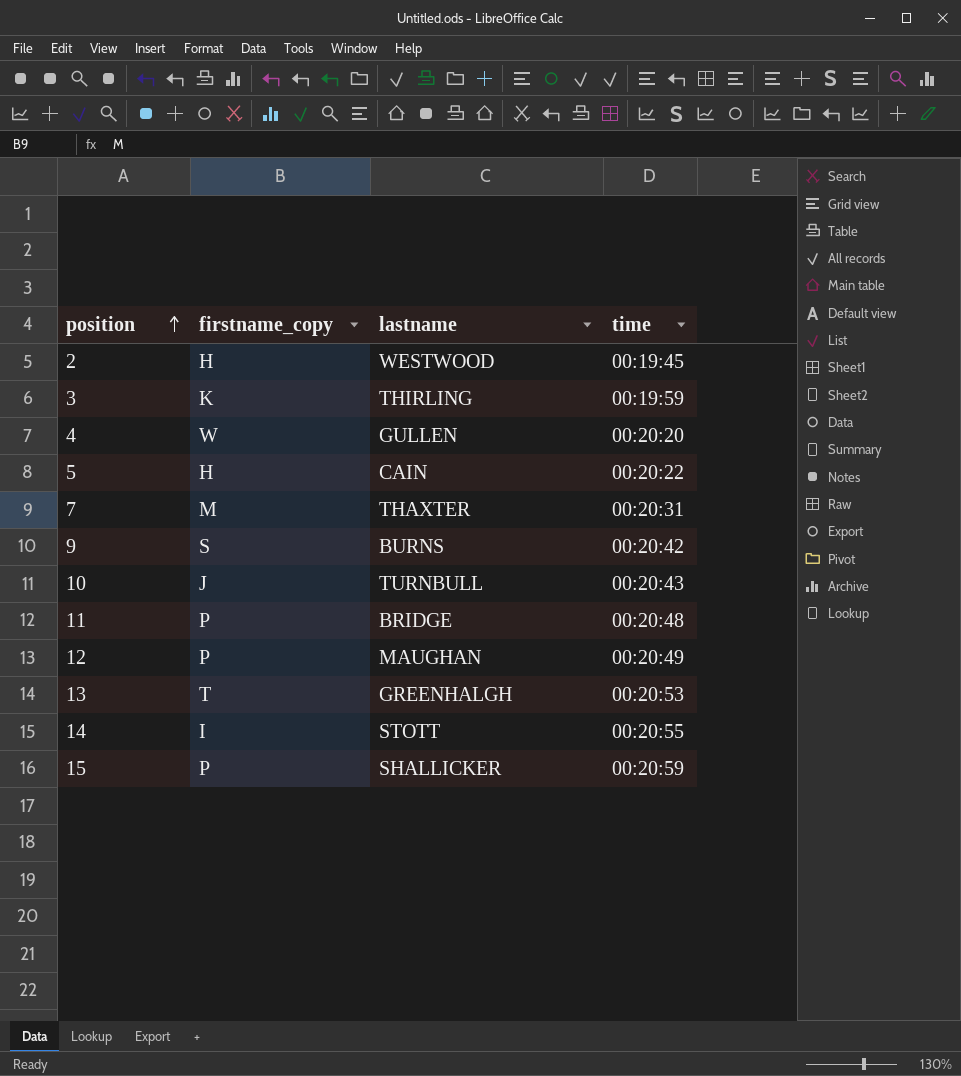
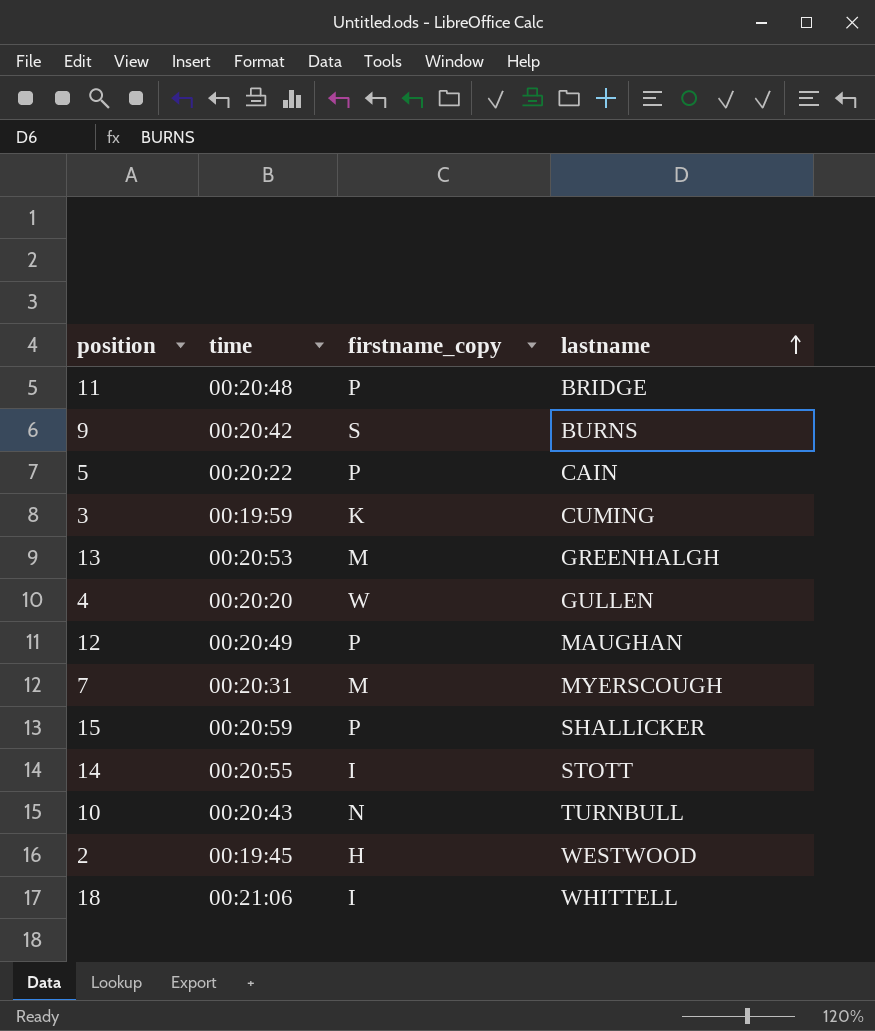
row order: position ascending -> lastname ascending
column time | position: 4 -> 2
5 | firstname_copy: H -> P
3 | lastname: THIRLING -> CUMING
13 | firstname_copy: T -> M
7 | lastname: THAXTER -> MYERSCOUGH
10 | firstname_copy: J -> N
row 18: none -> 00:21:06 | I | WHITTELL

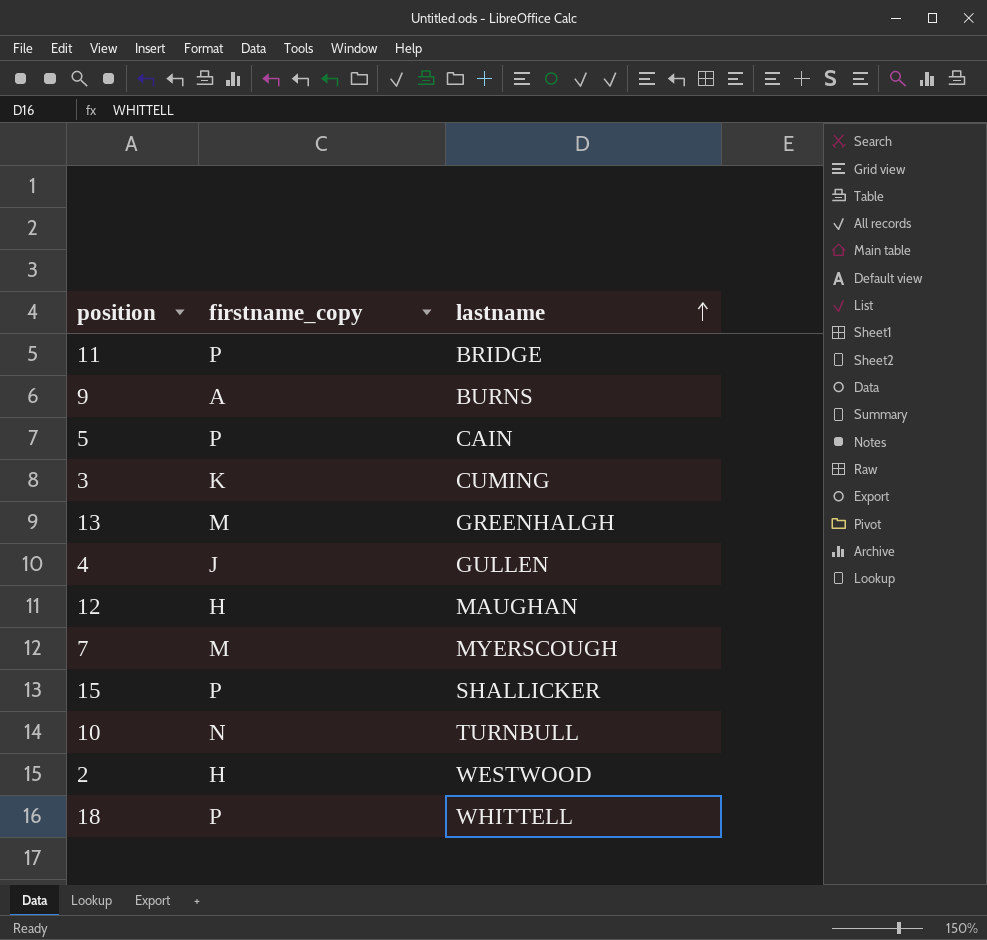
column time | position: 2 -> none
row 14: 00:20:55 | I | STOTT -> none
9 | firstname_copy: S -> A
4 | firstname_copy: W -> J
12 | firstname_copy: P -> H
18 | firstname_copy: I -> P

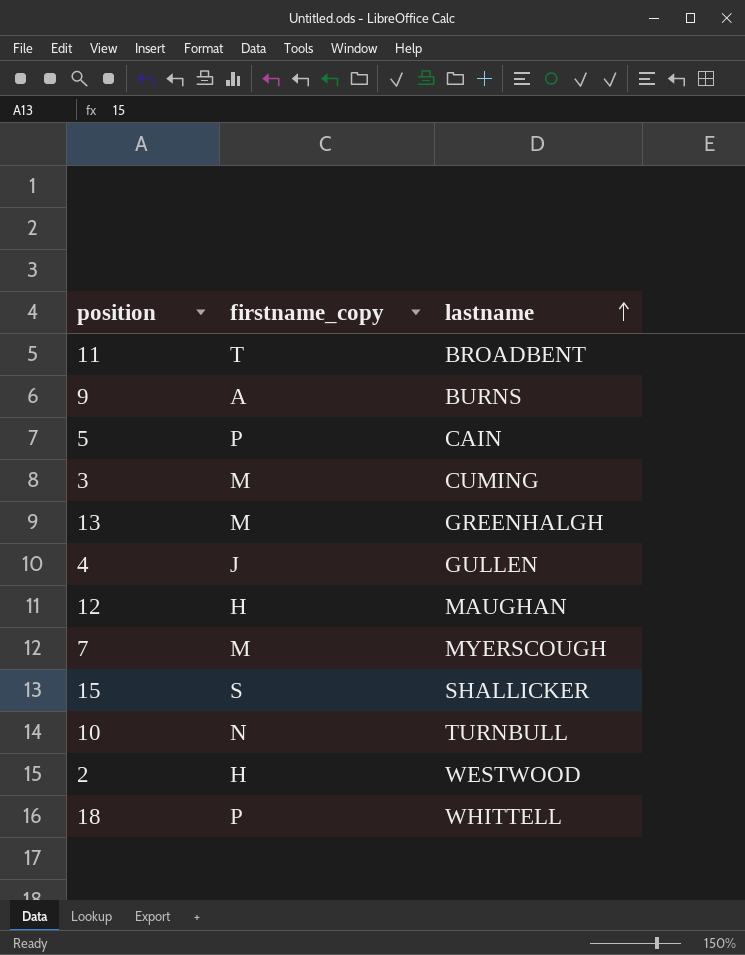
11 | firstname_copy: P -> T
11 | lastname: BRIDGE -> BROADBENT
3 | firstname_copy: K -> M
15 | firstname_copy: P -> S

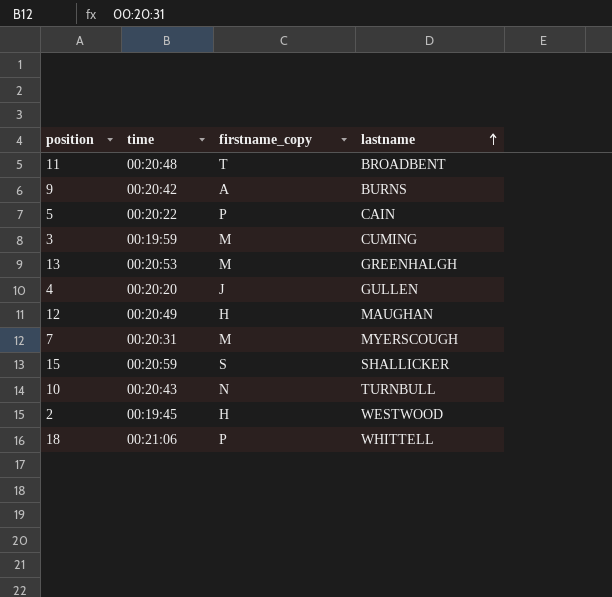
column time | position: none -> 2

